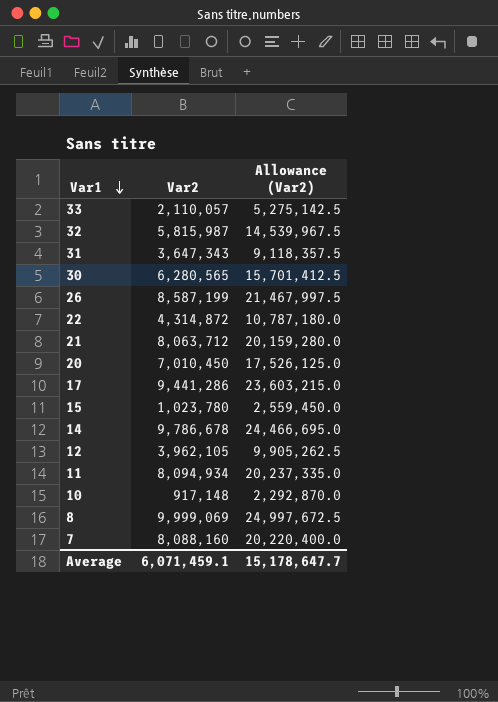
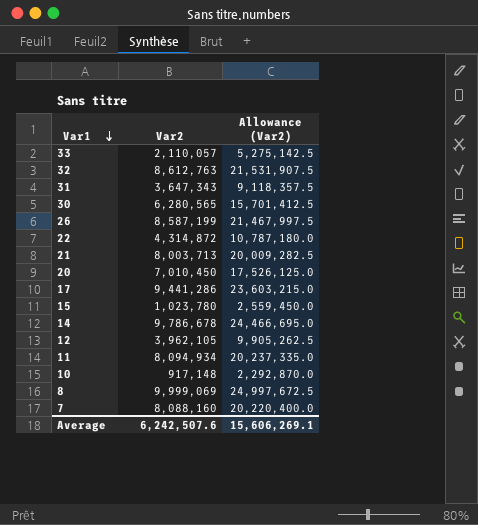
32 | Var2: 5,815,987 -> 8,612,763
32 | Allowance (Var2): 14,539,967.5 -> 21,531,907.5
21 | Var2: 8,063,712 -> 8,003,713
21 | Allowance (Var2): 20,159,280.0 -> 20,009,282.5
Average | Var2: 6,071,459.1 -> 6,242,507.6
Average | Allowance (Var2): 15,178,647.7 -> 15,606,269.1

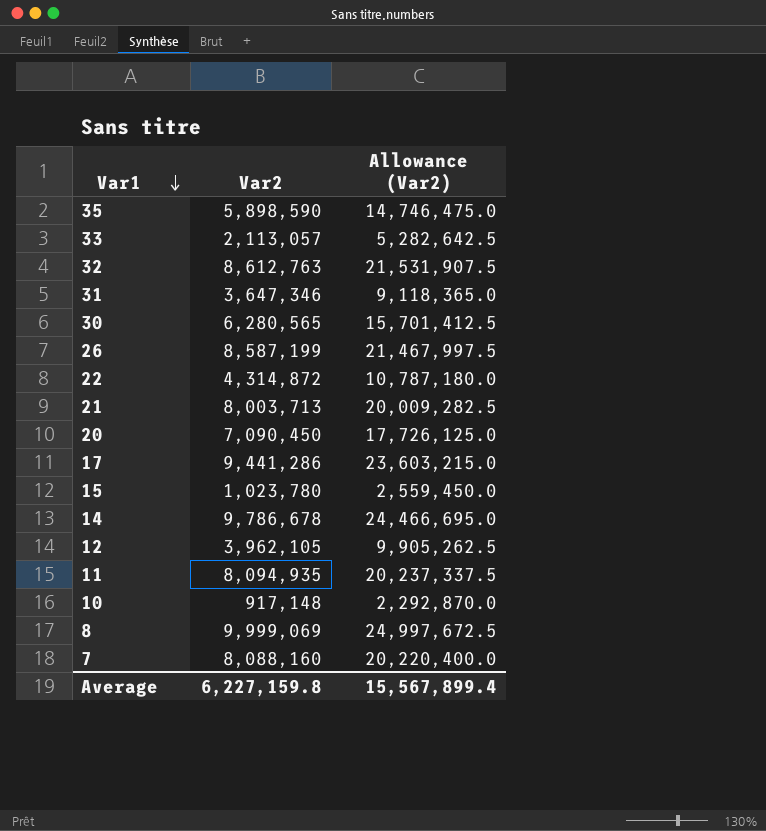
row 35: none -> 5,898,590 | 14,746,475.0
33 | Var2: 2,110,057 -> 2,113,057
33 | Allowance (Var2): 5,275,142.5 -> 5,282,642.5
31 | Var2: 3,647,343 -> 3,647,346
31 | Allowance (Var2): 9,118,357.5 -> 9,118,365.0
20 | Var2: 7,010,450 -> 7,090,450
20 | Allowance (Var2): 17,526,125.0 -> 17,726,125.0
11 | Var2: 8,094,934 -> 8,094,935
11 | Allowance (Var2): 20,237,335.0 -> 20,237,337.5
Average | Var2: 6,242,507.6 -> 6,227,159.8
Average | Allowance (Var2): 15,606,269.1 -> 15,567,899.4

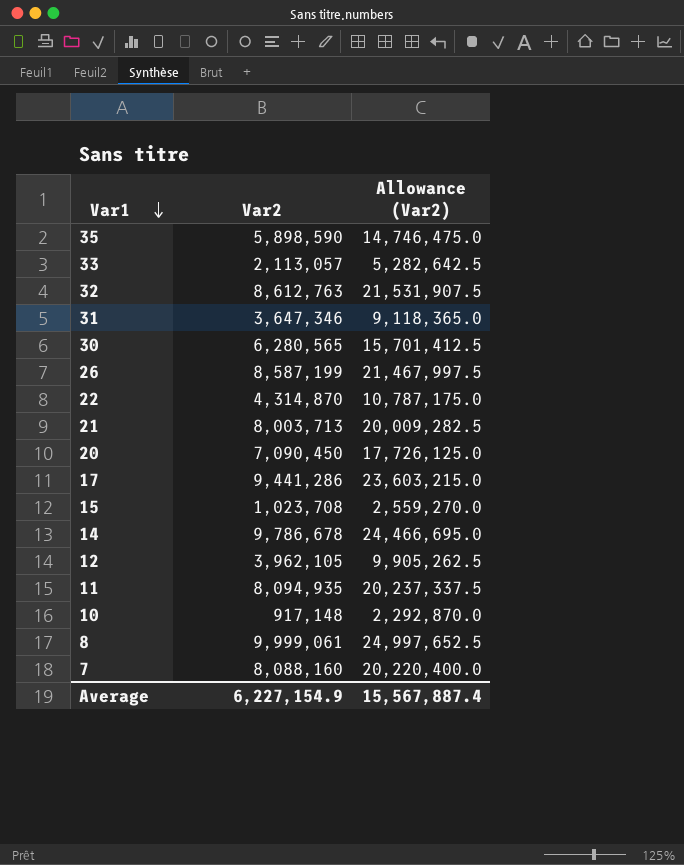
22 | Var2: 4,314,872 -> 4,314,870
22 | Allowance (Var2): 10,787,180.0 -> 10,787,175.0
15 | Var2: 1,023,780 -> 1,023,708
15 | Allowance (Var2): 2,559,450.0 -> 2,559,270.0
8 | Var2: 9,999,069 -> 9,999,061
8 | Allowance (Var2): 24,997,672.5 -> 24,997,652.5
Average | Var2: 6,227,159.8 -> 6,227,154.9
Average | Allowance (Var2): 15,567,899.4 -> 15,567,887.4

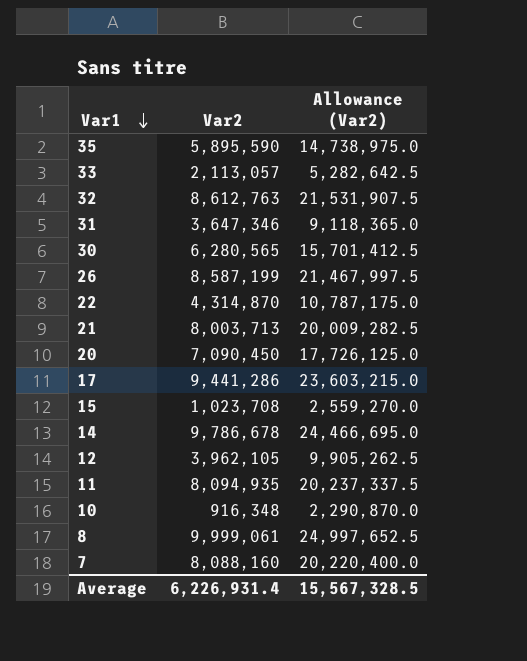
35 | Var2: 5,898,590 -> 5,895,590
35 | Allowance (Var2): 14,746,475.0 -> 14,738,975.0
10 | Var2: 917,148 -> 916,348
10 | Allowance (Var2): 2,292,870.0 -> 2,290,870.0
Average | Var2: 6,227,154.9 -> 6,226,931.4
Average | Allowance (Var2): 15,567,887.4 -> 15,567,328.5

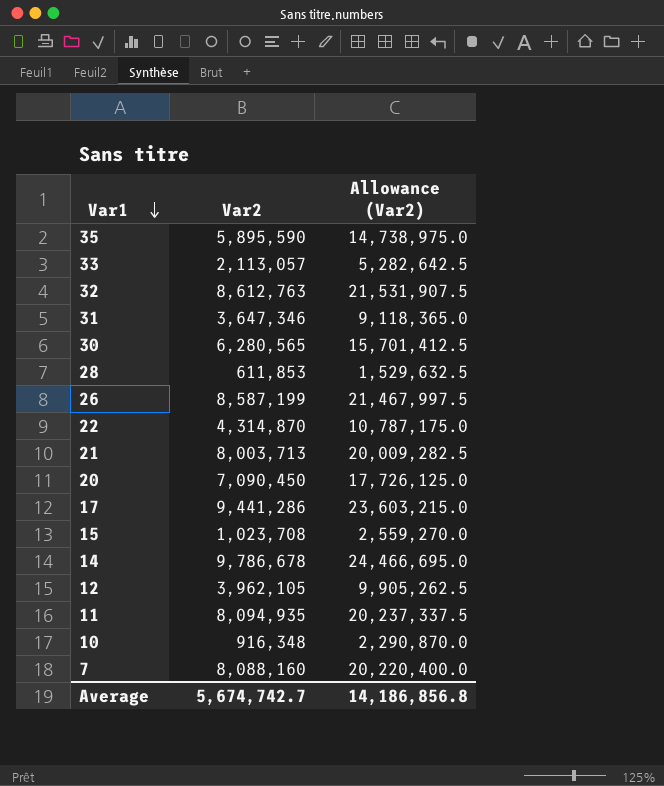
row 8: 9,999,061 | 24,997,652.5 -> none
row 28: none -> 611,853 | 1,529,632.5
Average | Var2: 6,226,931.4 -> 5,674,742.7
Average | Allowance (Var2): 15,567,328.5 -> 14,186,856.8

